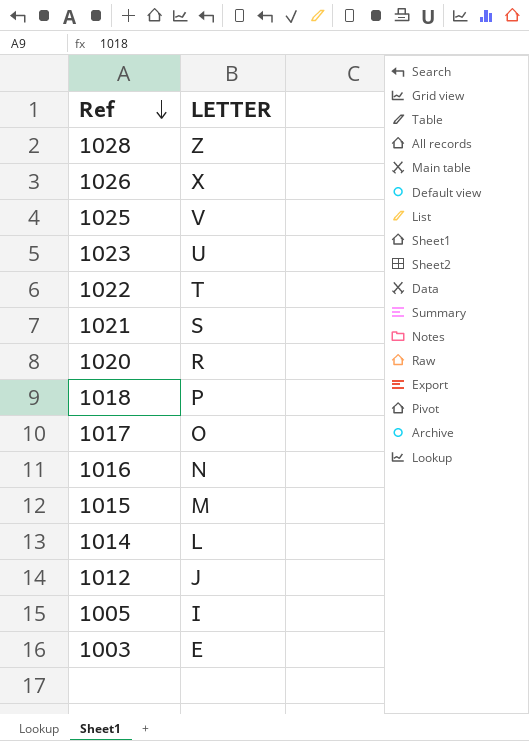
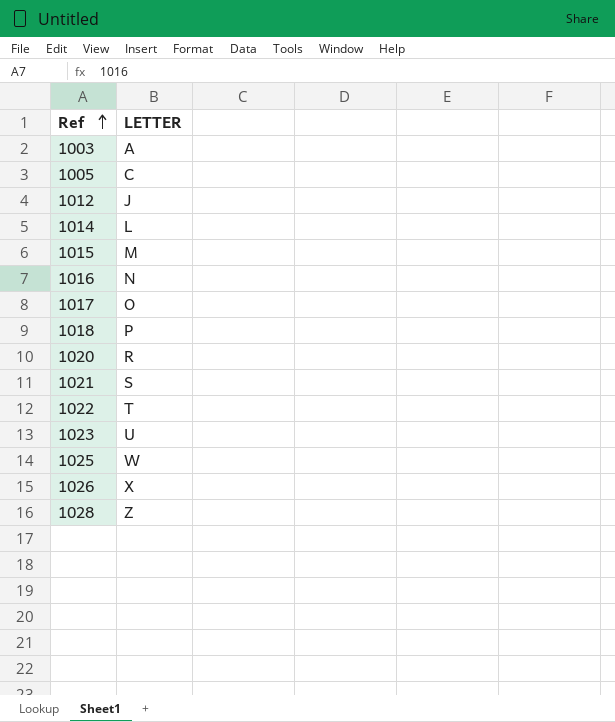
row order: Ref descending -> Ref ascending
1003 | LETTER: E -> A
1005 | LETTER: I -> C
1025 | LETTER: V -> W

